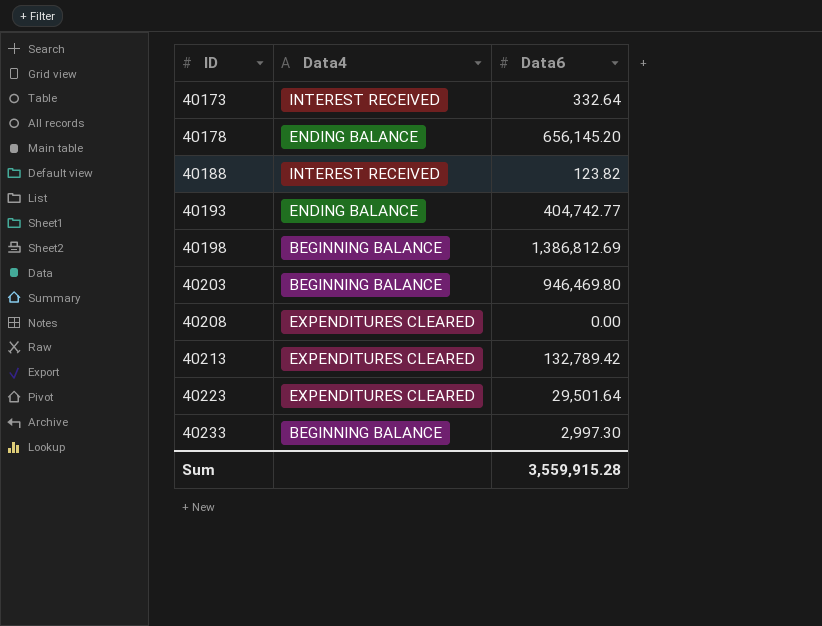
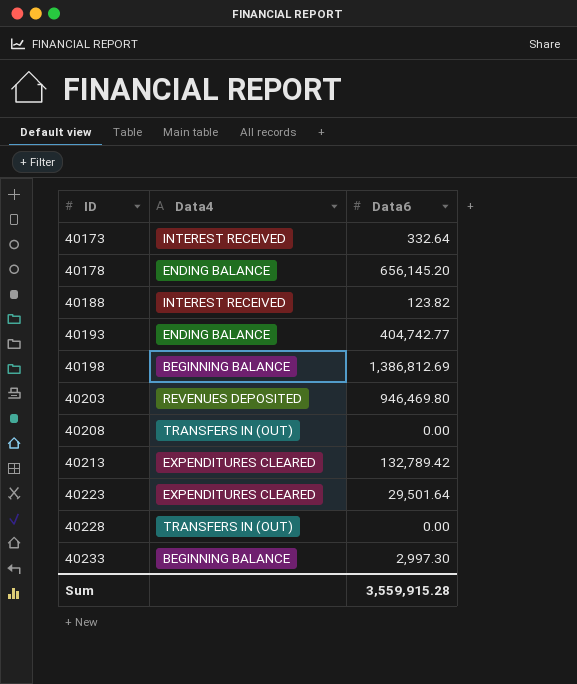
40203 | Data4: BEGINNING BALANCE -> REVENUES DEPOSITED
40208 | Data4: EXPENDITURES CLEARED -> TRANSFERS IN (OUT)
row 40228: none -> TRANSFERS IN (OUT) | 0.00

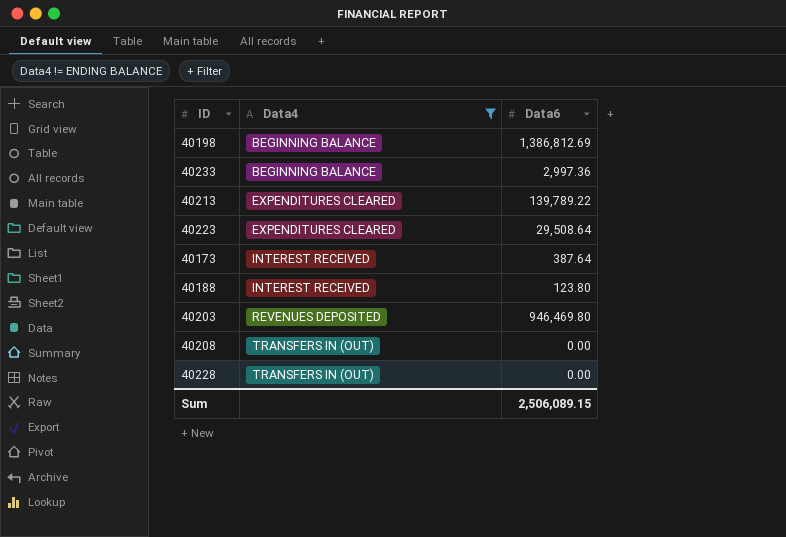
filter: none -> Data4 != ENDING BALANCE
row order: ID ascending -> Data4 ascending
40233 | Data6: 2,997.30 -> 2,997.36
40213 | Data6: 132,789.42 -> 139,789.22
40223 | Data6: 29,501.64 -> 29,508.64
40173 | Data6: 332.64 -> 387.64
40188 | Data6: 123.82 -> 123.80
Sum | Data6: 3,559,915.28 -> 2,506,089.15

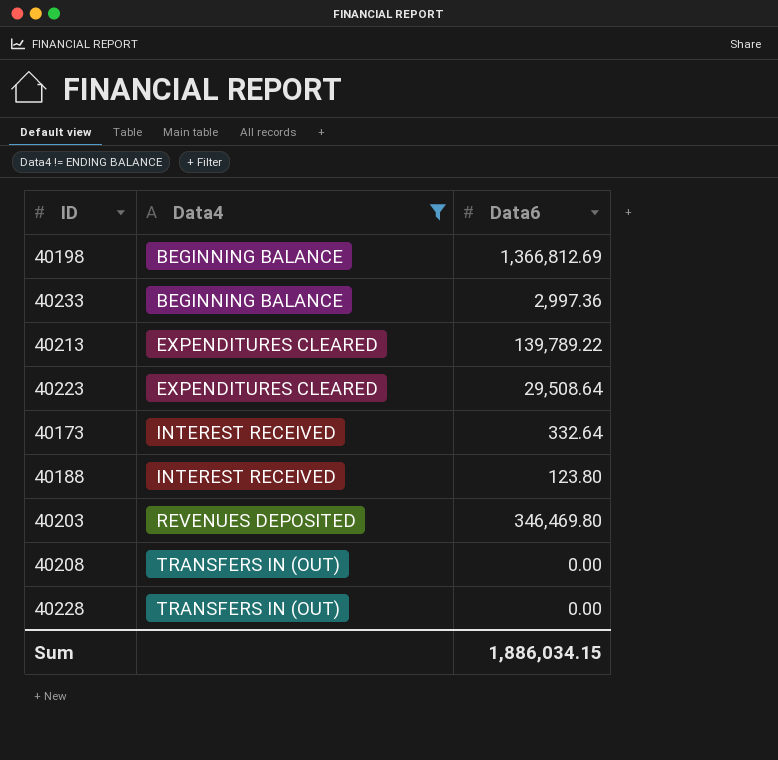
40198 | Data6: 1,386,812.69 -> 1,366,812.69
40173 | Data6: 387.64 -> 332.64
40203 | Data6: 946,469.80 -> 346,469.80
Sum | Data6: 2,506,089.15 -> 1,886,034.15

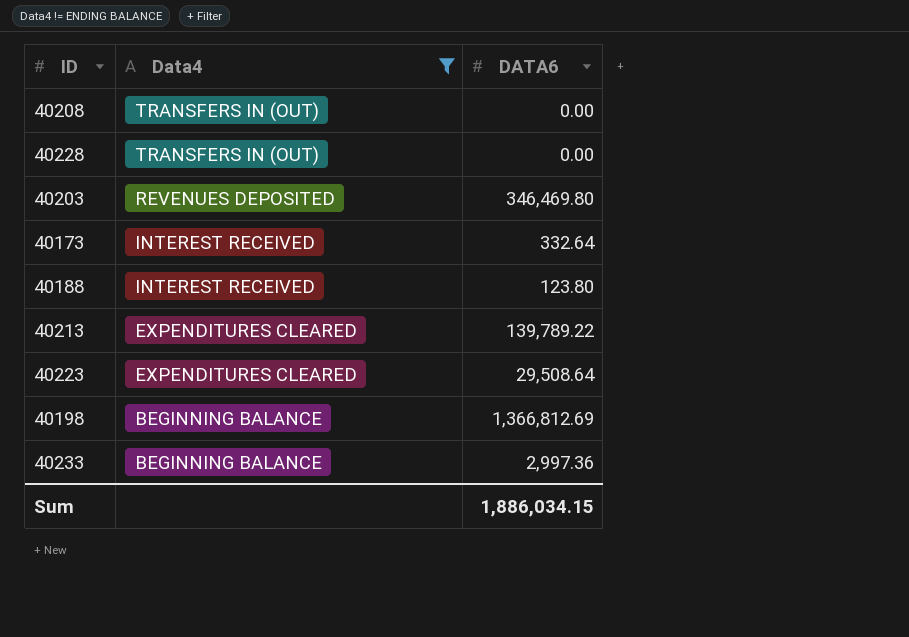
row order: Data4 ascending -> Data4 descending
column name: Data6 -> DATA6

